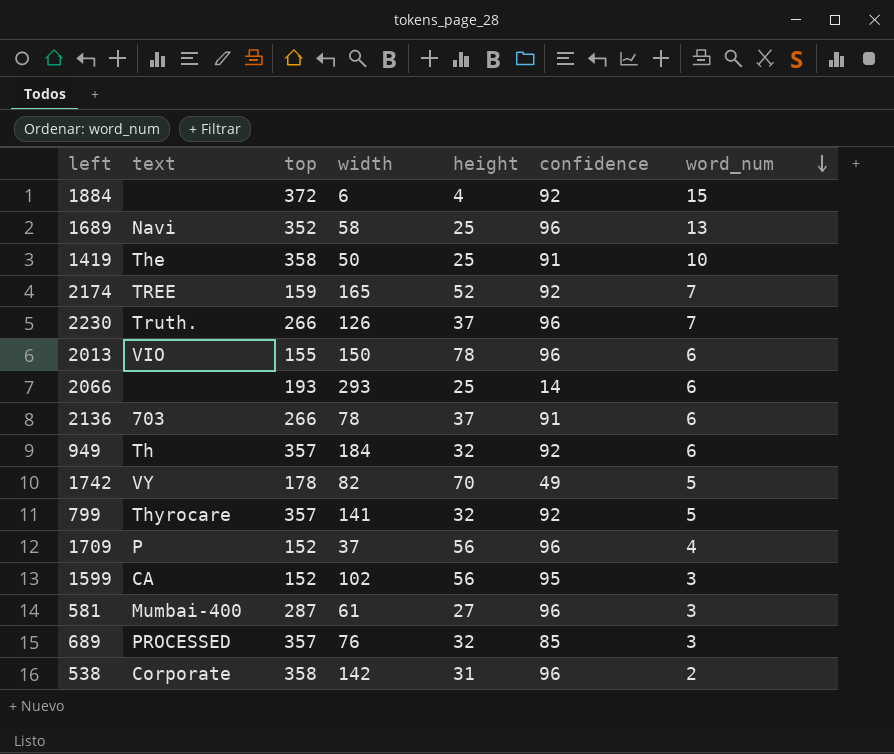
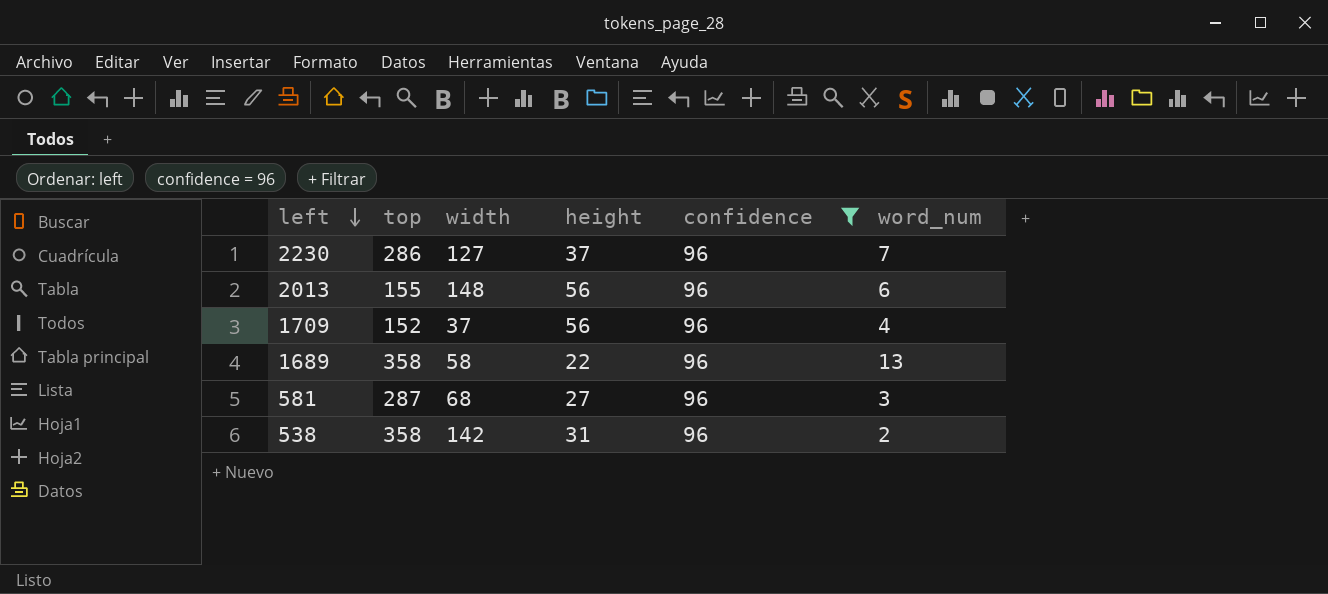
filter: none -> confidence = 96
row order: word_num descending -> left descending
column text | position: 2 -> none
2230 | top: 266 -> 286
2230 | width: 126 -> 127
2013 | width: 150 -> 148
2013 | height: 78 -> 56
1689 | top: 352 -> 358
1689 | height: 25 -> 22
581 | width: 61 -> 68

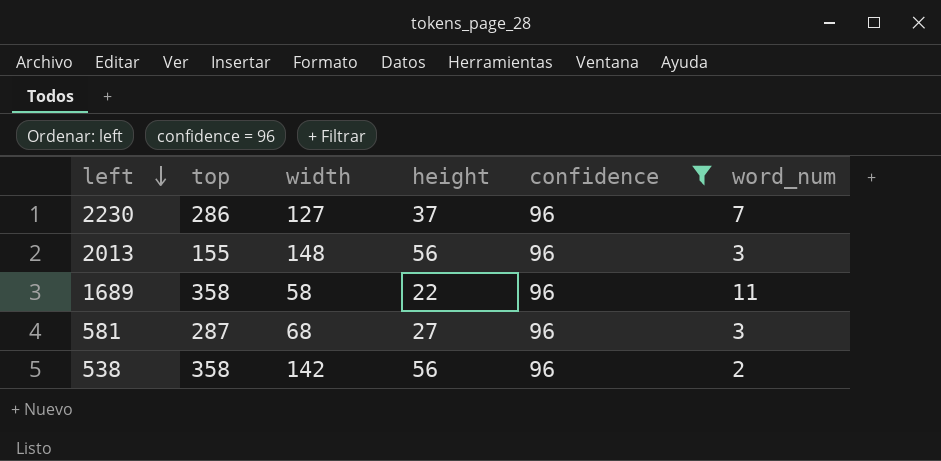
row 1709: 152 | 37 | 56 | 96 | 4 -> none
2013 | word_num: 6 -> 3
1689 | word_num: 13 -> 11
538 | height: 31 -> 56

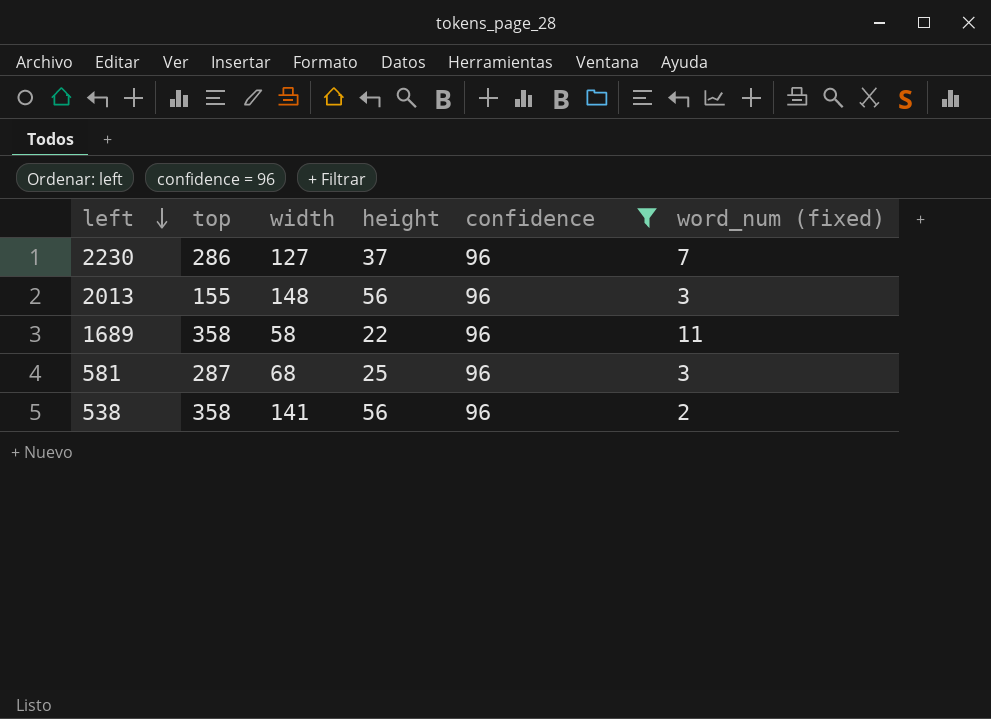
column name: word_num -> word_num (fixed)
581 | height: 27 -> 25
538 | width: 142 -> 141

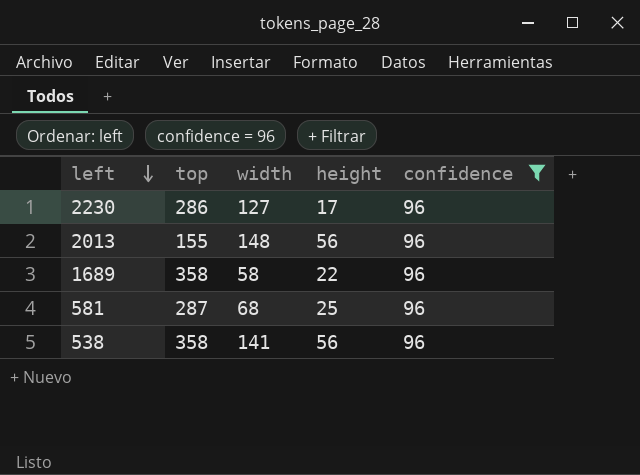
column word_num (fixed) | position: 6 -> none
2230 | height: 37 -> 17

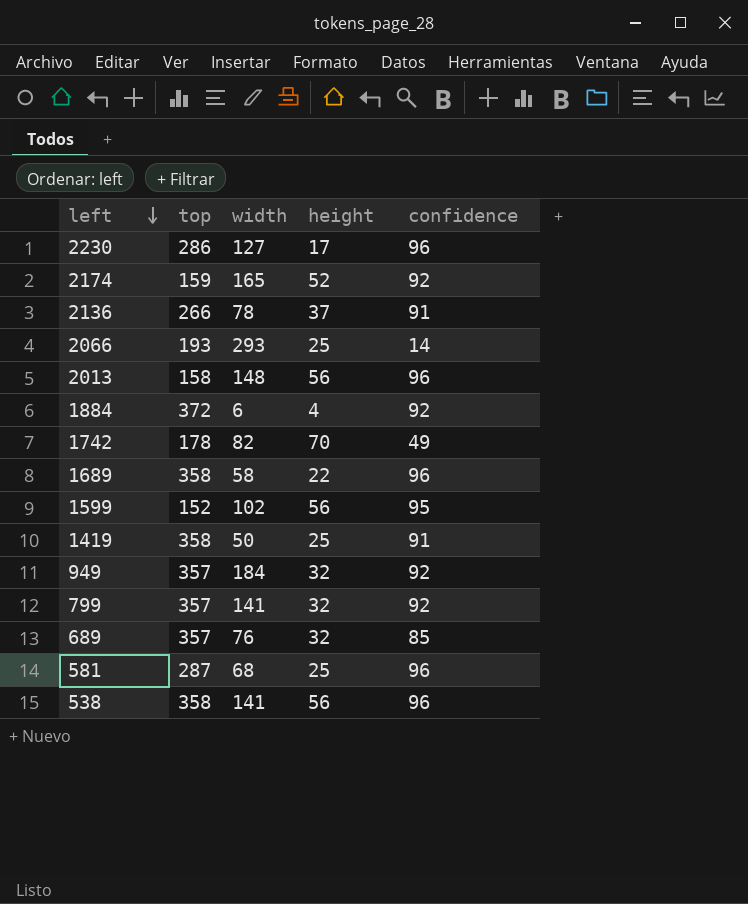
filter: confidence = 96 -> none
2013 | top: 155 -> 158

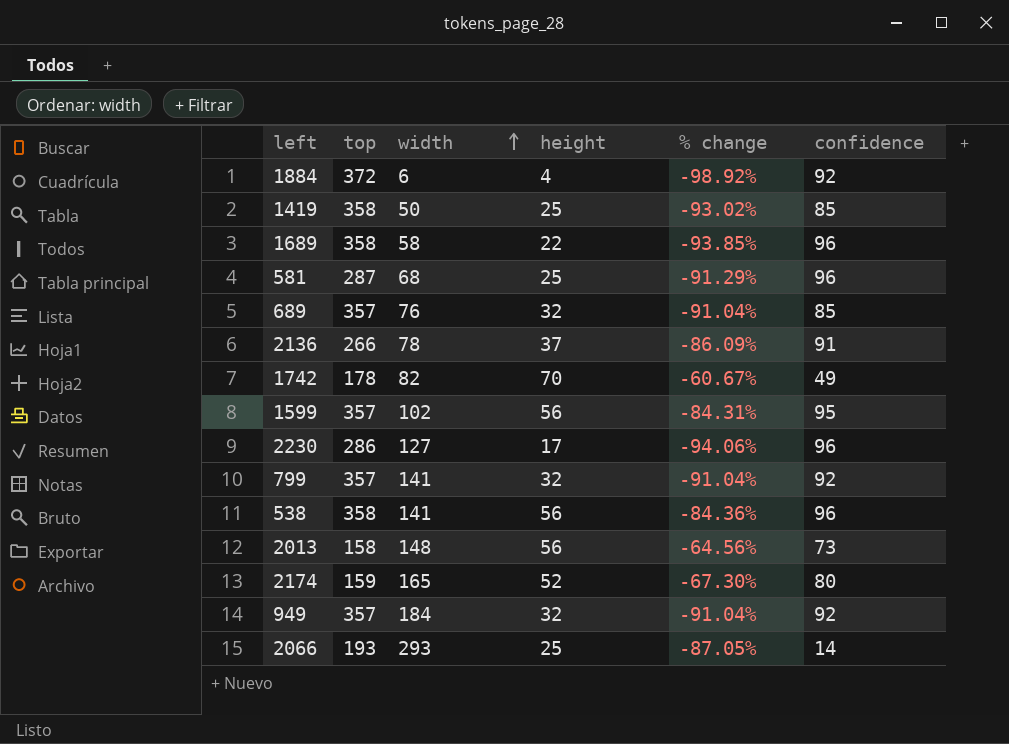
row order: left descending -> width ascending
column % change | formula: none -> ([height] - [top]) / [top]
1419 | confidence: 91 -> 85
1599 | top: 152 -> 357
2013 | confidence: 96 -> 73
2174 | confidence: 92 -> 80

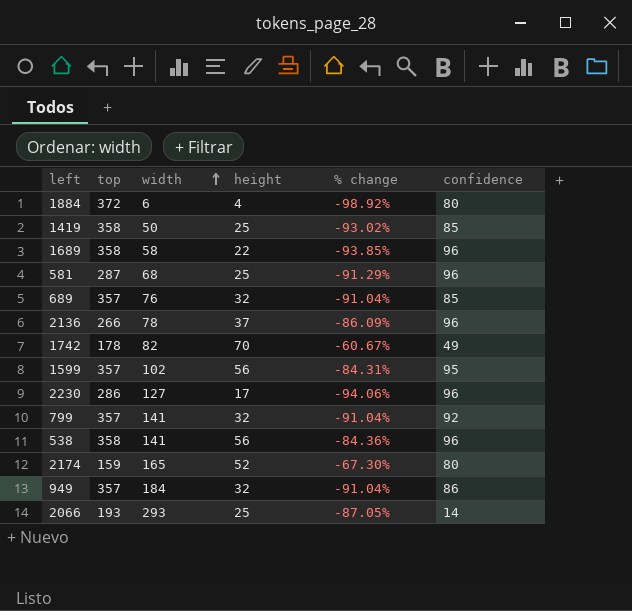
row 2013: 158 | 148 | 56 | -64.56% | 73 -> none
1884 | confidence: 92 -> 80
2136 | confidence: 91 -> 96
949 | confidence: 92 -> 86

